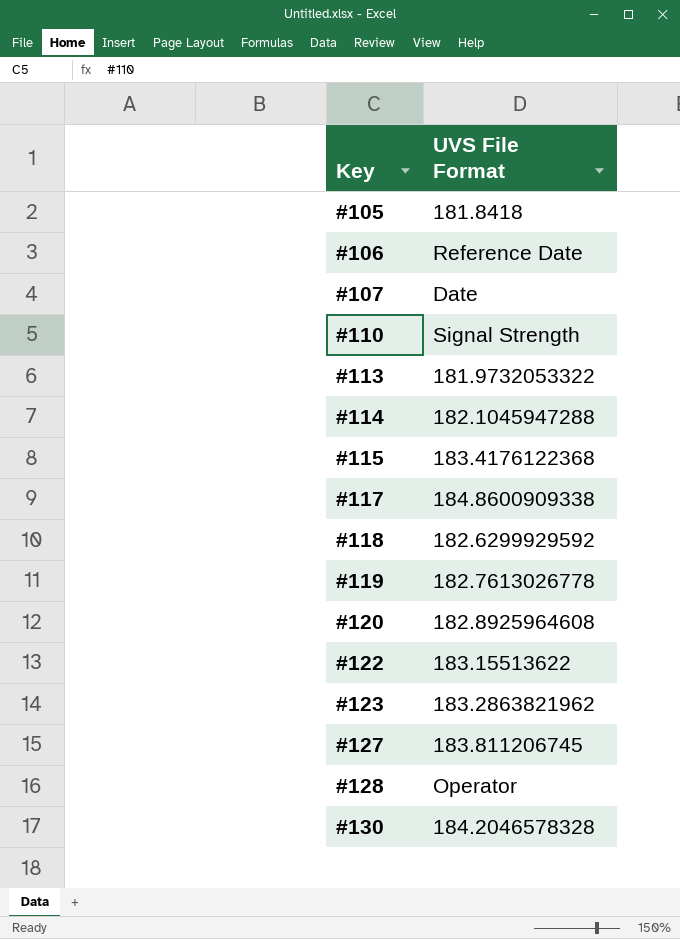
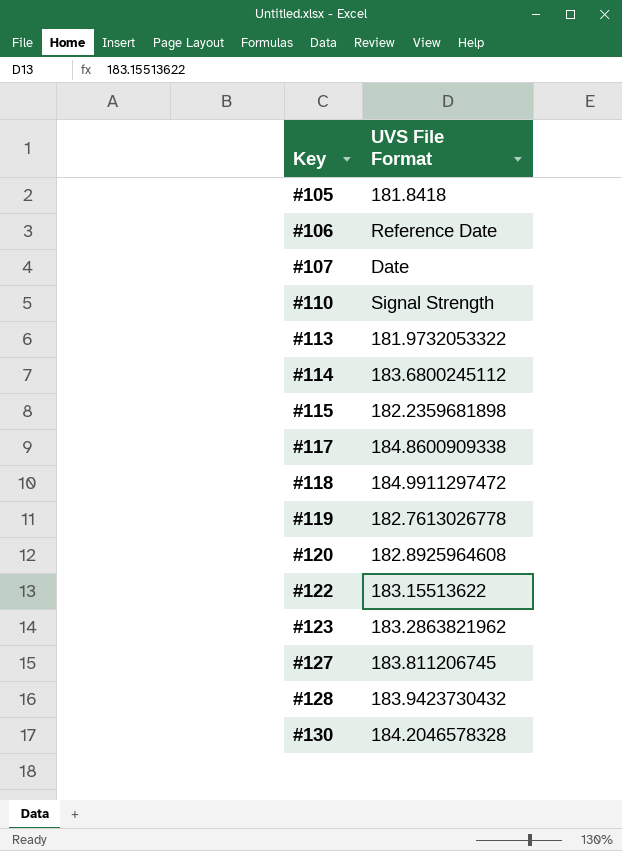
#114 | UVS File Format: 182.1045947288 -> 183.6800245112
#115 | UVS File Format: 183.4176122368 -> 182.2359681898
#118 | UVS File Format: 182.6299929592 -> 184.9911297472
#128 | UVS File Format: Operator -> 183.9423730432

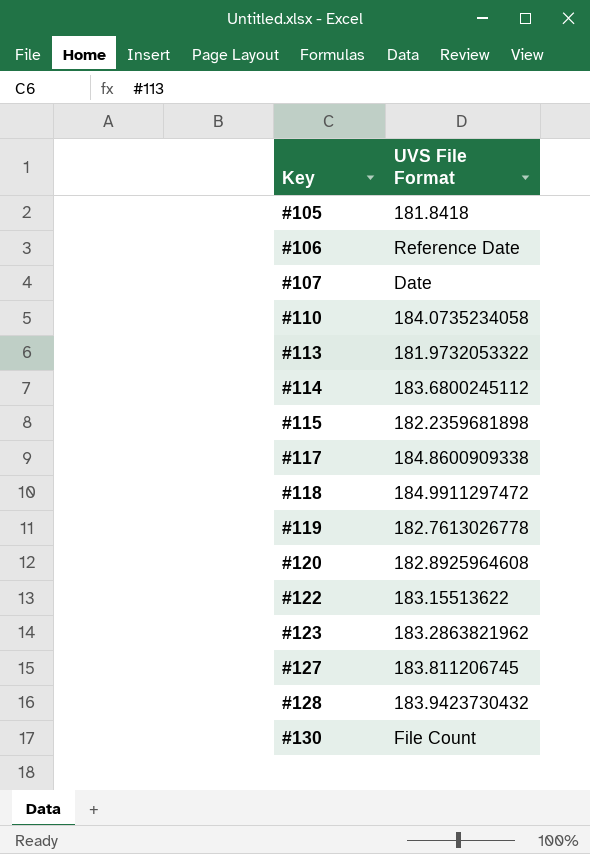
#110 | UVS File Format: Signal Strength -> 184.0735234058
#130 | UVS File Format: 184.2046578328 -> File Count

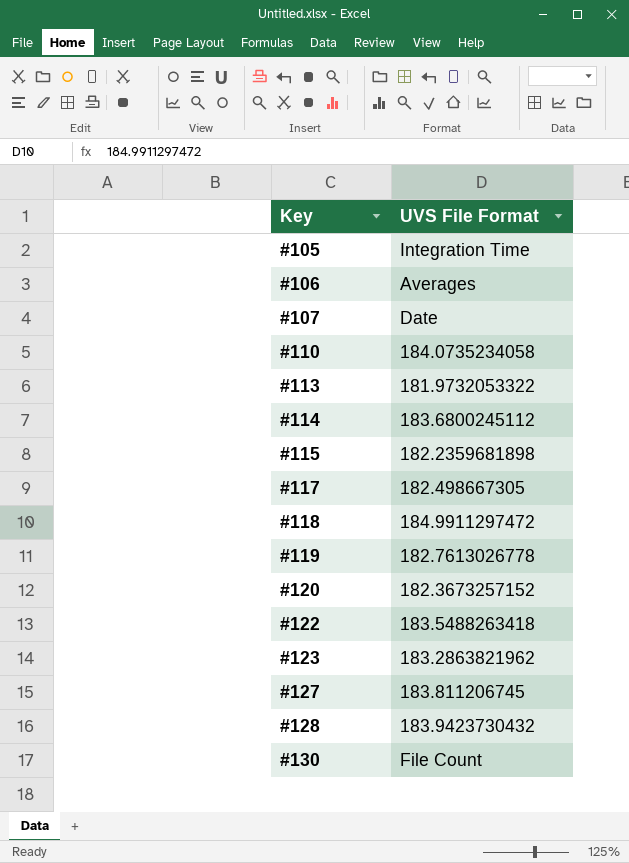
#105 | UVS File Format: 181.8418 -> Integration Time
#106 | UVS File Format: Reference Date -> Averages
#117 | UVS File Format: 184.8600909338 -> 182.498667305
#120 | UVS File Format: 182.8925964608 -> 182.3673257152
#122 | UVS File Format: 183.15513622 -> 183.5488263418

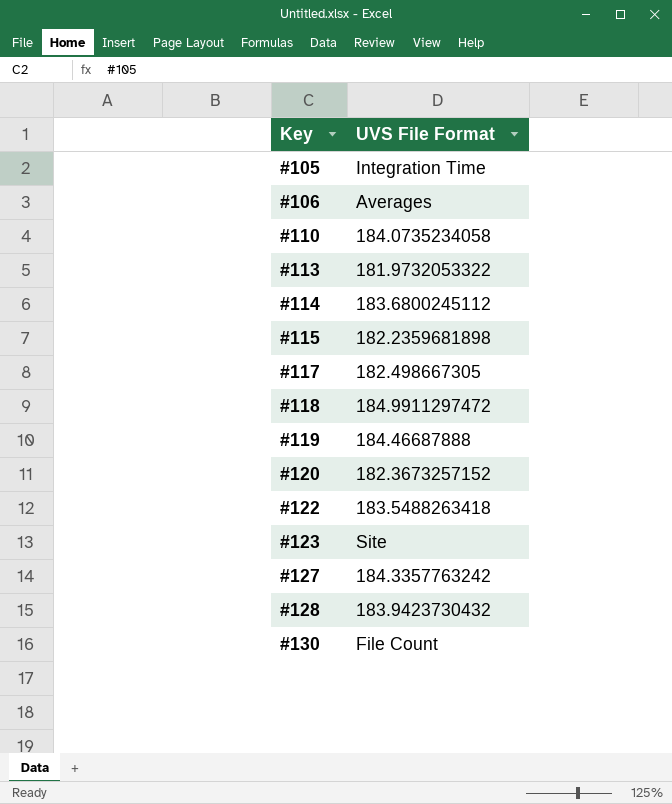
row #107: Date -> none
#119 | UVS File Format: 182.7613026778 -> 184.46687888
#123 | UVS File Format: 183.2863821962 -> Site
#127 | UVS File Format: 183.811206745 -> 184.3357763242

